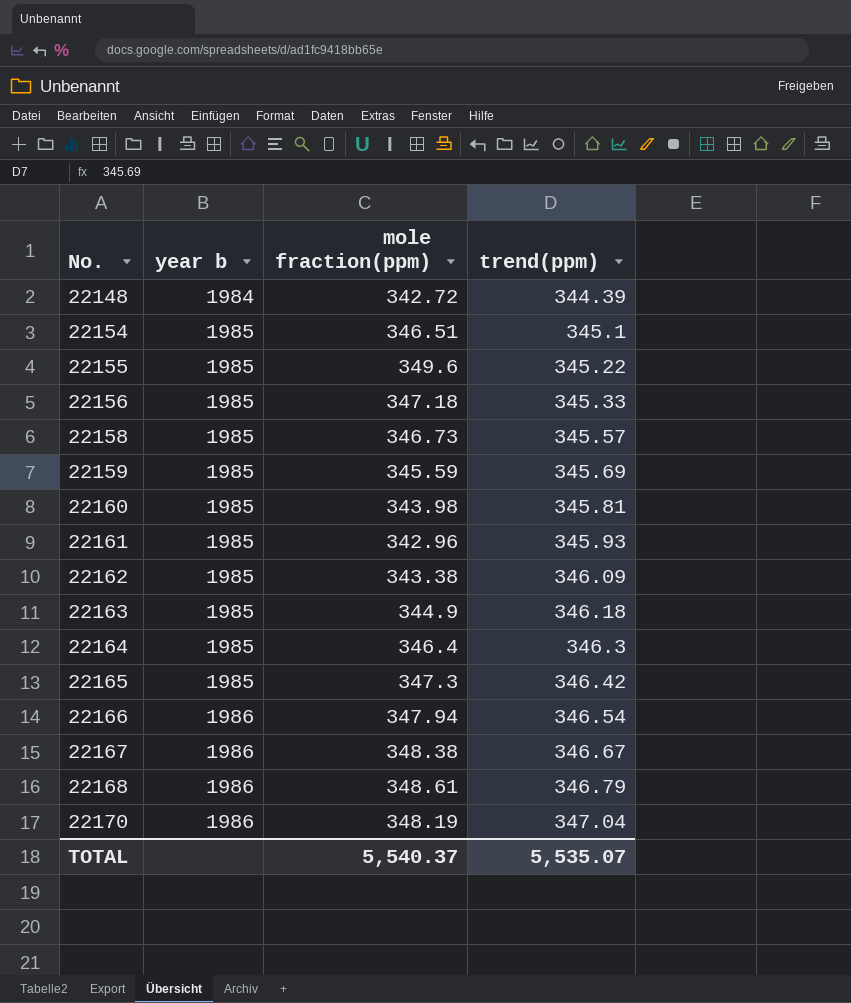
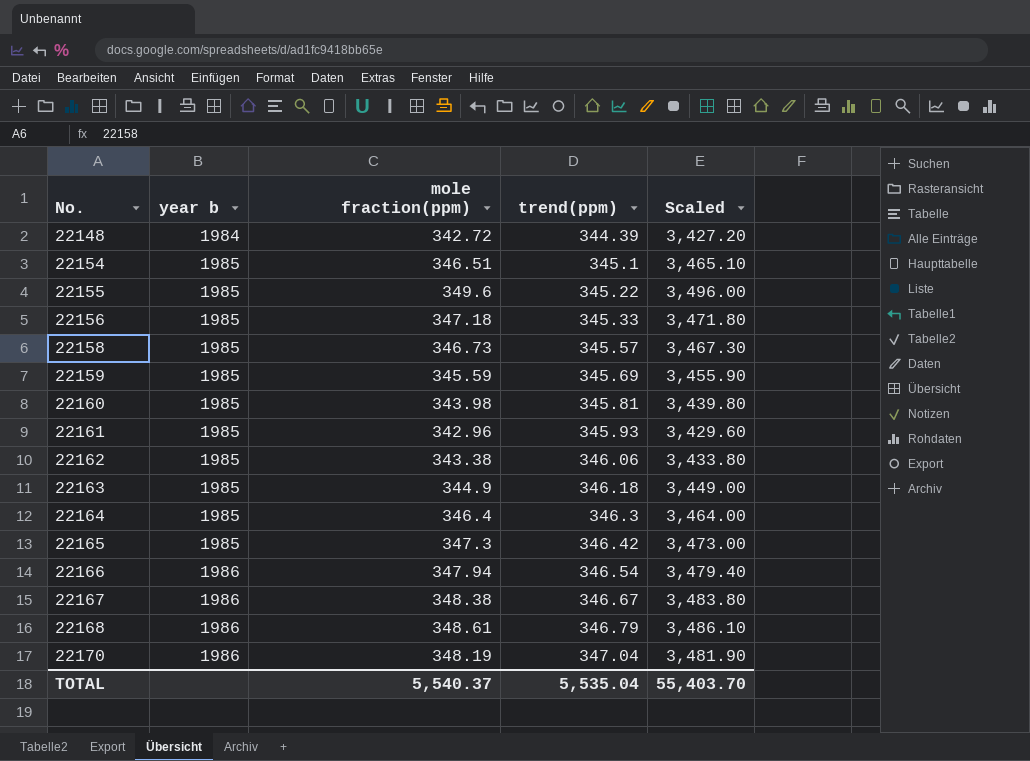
column Scaled | formula: none -> [mole fraction(ppm)] * 10
22162 | trend(ppm): 346.09 -> 346.06
TOTAL | trend(ppm): 5,535.07 -> 5,535.04

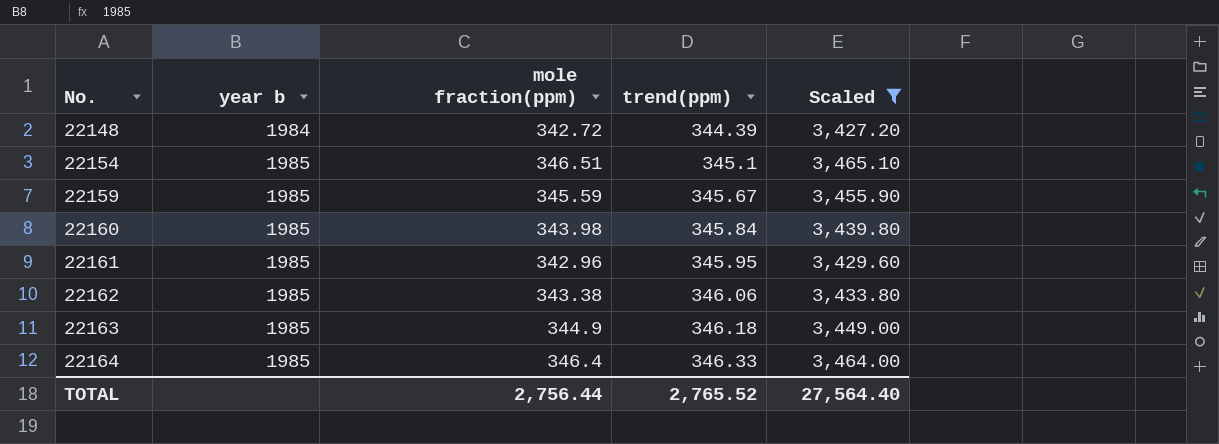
filter: none -> Scaled <= 3,465.10
22159 | trend(ppm): 345.69 -> 345.67
22160 | trend(ppm): 345.81 -> 345.84
22161 | trend(ppm): 345.93 -> 345.95
22164 | trend(ppm): 346.3 -> 346.33
TOTAL | mole fraction(ppm): 5,540.37 -> 2,756.44
TOTAL | trend(ppm): 5,535.04 -> 2,765.52
TOTAL | Scaled: 55,403.70 -> 27,564.40

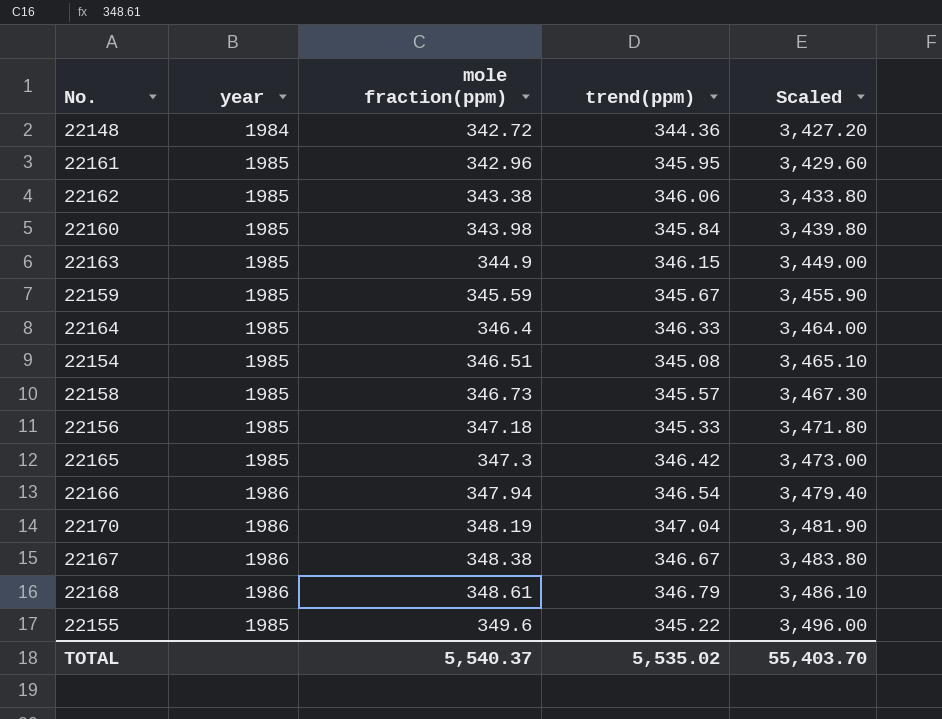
filter: Scaled <= 3,465.10 -> none
row order: No. ascending -> mole fraction(ppm) ascending
column name: year b -> year
22148 | trend(ppm): 344.39 -> 344.36
22163 | trend(ppm): 346.18 -> 346.15
22154 | trend(ppm): 345.1 -> 345.08
TOTAL | mole fraction(ppm): 2,756.44 -> 5,540.37
TOTAL | trend(ppm): 2,765.52 -> 5,535.02
TOTAL | Scaled: 27,564.40 -> 55,403.70

